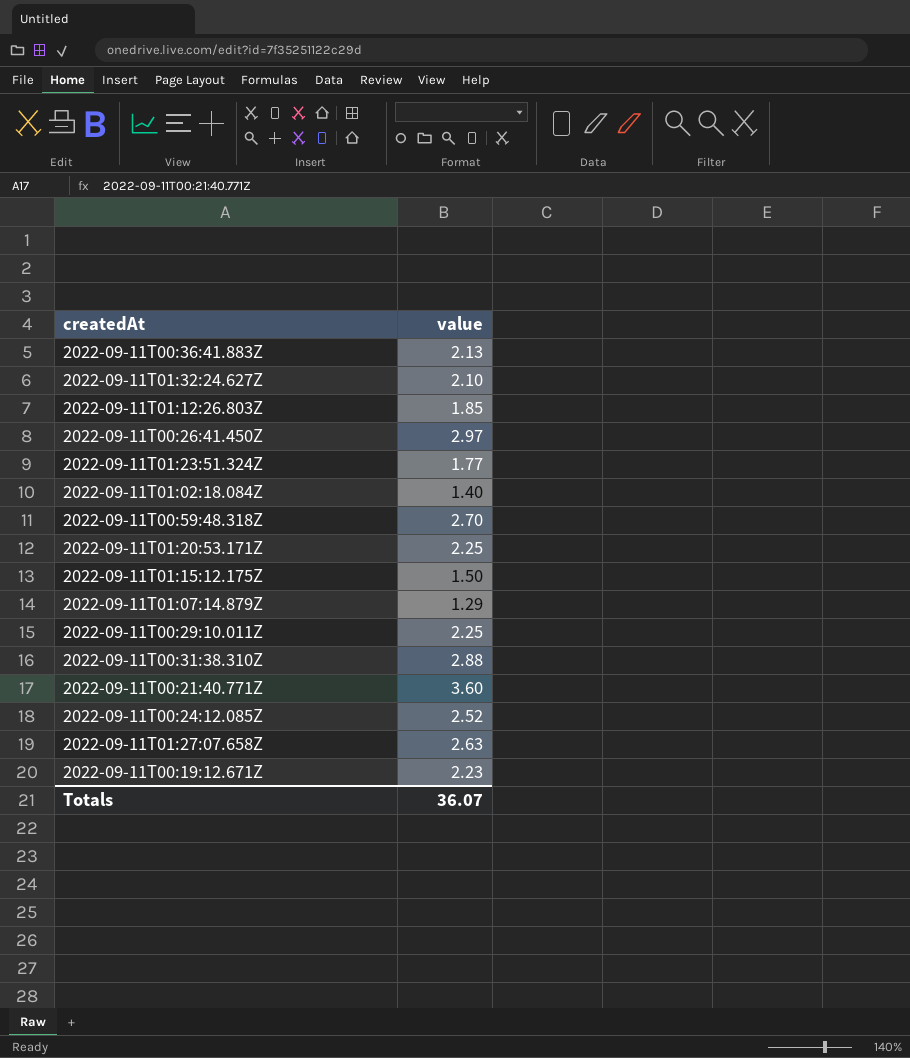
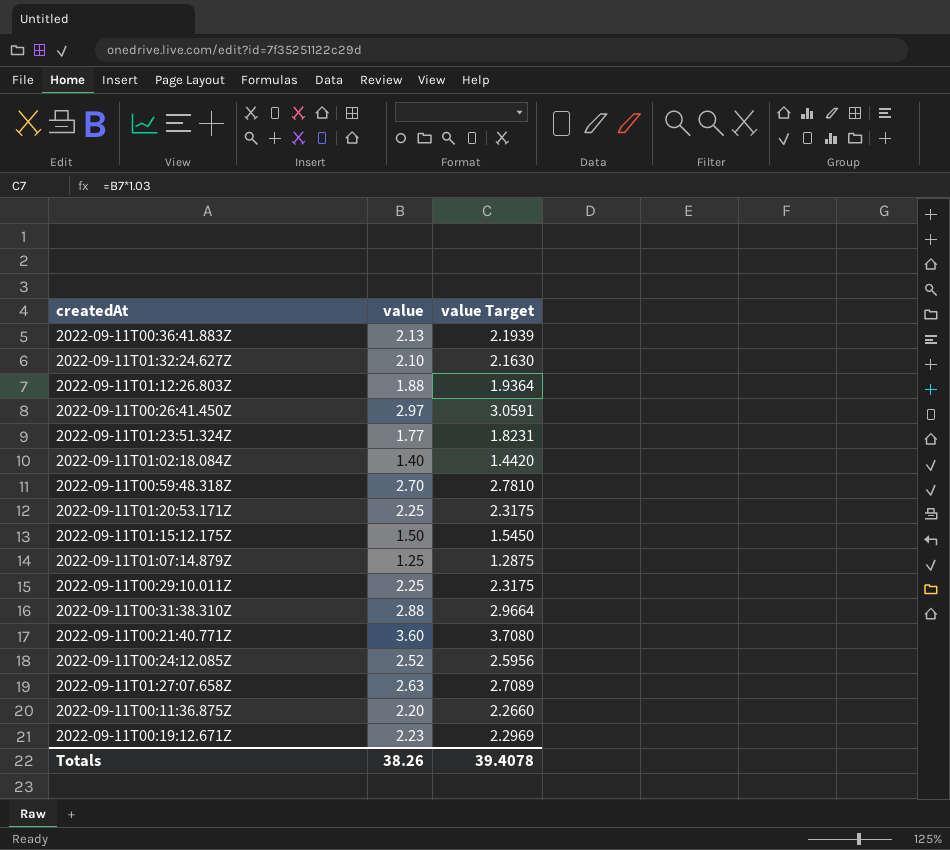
column value Target | formula: none -> [value] * 1.03
2022-09-11T01:12:26.803Z | value: 1.85 -> 1.88
2022-09-11T01:07:14.879Z | value: 1.29 -> 1.25
row 2022-09-11T00:11:36.875Z: none -> 2.20 | 2.2660
Totals | value: 36.07 -> 38.26

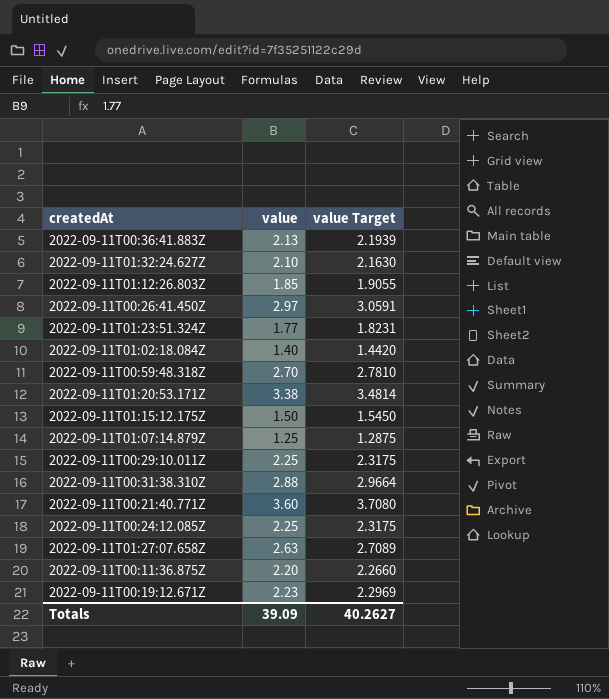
2022-09-11T01:12:26.803Z | value: 1.88 -> 1.85
2022-09-11T01:12:26.803Z | value Target: 1.9364 -> 1.9055
2022-09-11T01:20:53.171Z | value: 2.25 -> 3.38
2022-09-11T01:20:53.171Z | value Target: 2.3175 -> 3.4814
2022-09-11T00:24:12.085Z | value: 2.52 -> 2.25
2022-09-11T00:24:12.085Z | value Target: 2.5956 -> 2.3175
Totals | value: 38.26 -> 39.09
Totals | value Target: 39.4078 -> 40.2627

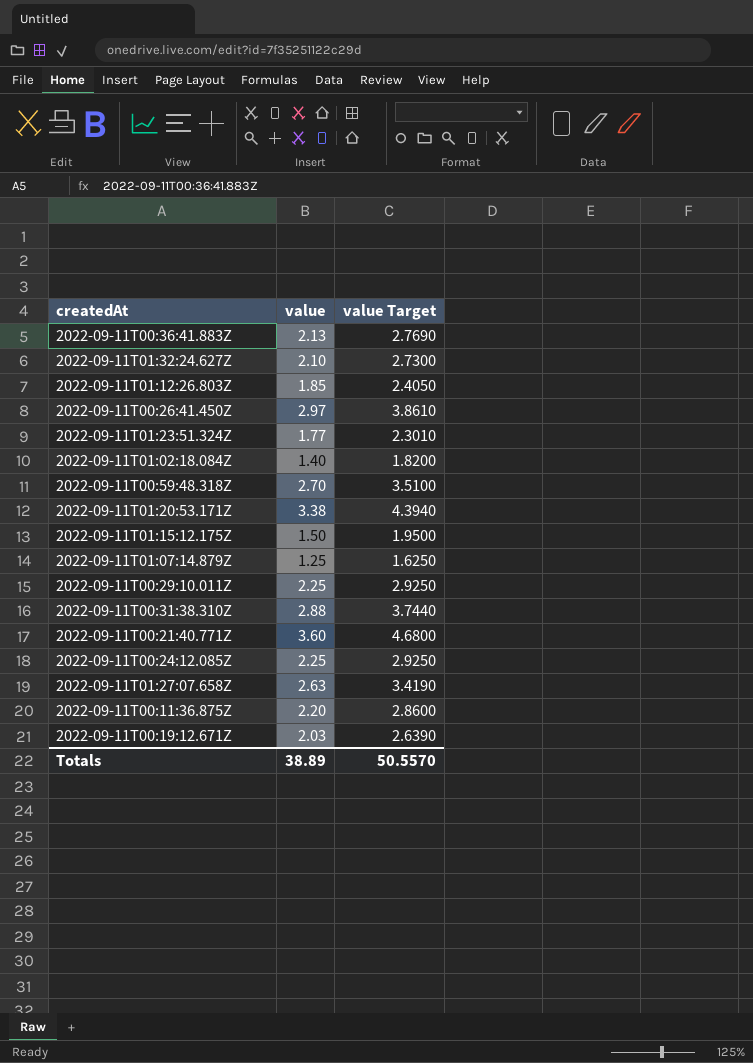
column value Target | formula: [value] * 1.03 -> [value] * 1.3
2022-09-11T00:19:12.671Z | value: 2.23 -> 2.03
Totals | value: 39.09 -> 38.89
Totals | value Target: 40.2627 -> 50.5570

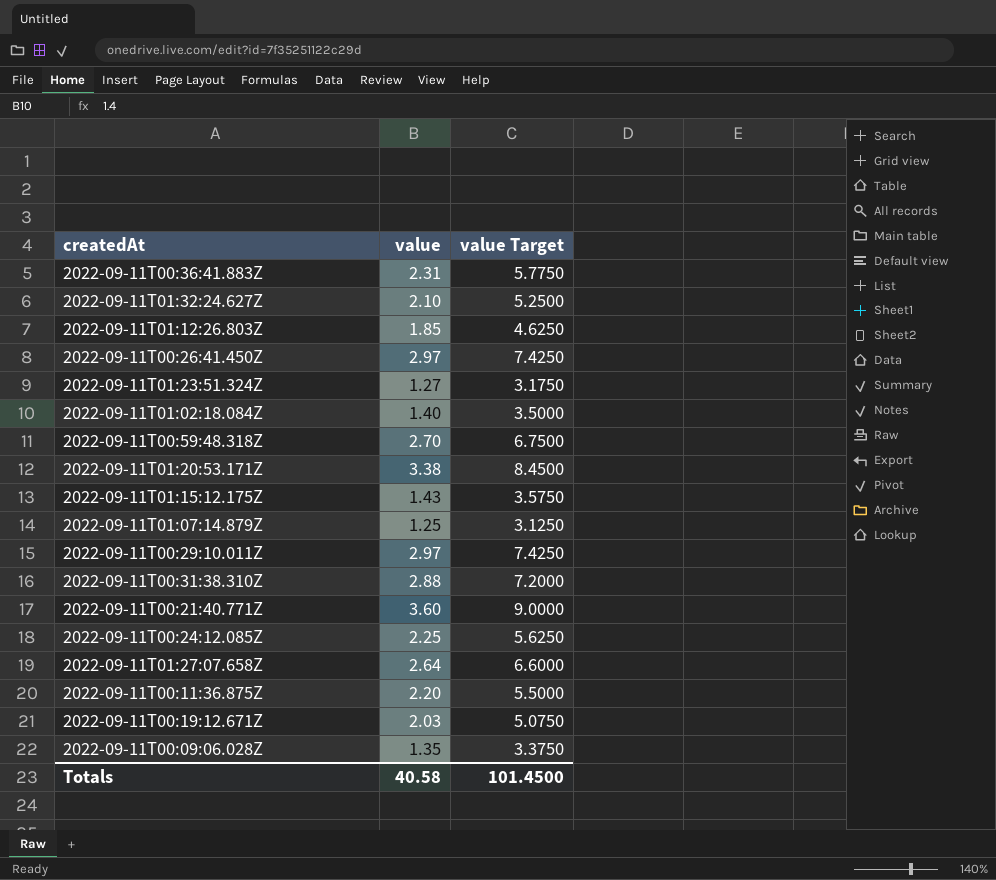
column value Target | formula: [value] * 1.3 -> [value] * 2.5
2022-09-11T00:36:41.883Z | value: 2.13 -> 2.31
2022-09-11T01:23:51.324Z | value: 1.77 -> 1.27
2022-09-11T01:15:12.175Z | value: 1.50 -> 1.43
2022-09-11T00:29:10.011Z | value: 2.25 -> 2.97
2022-09-11T01:27:07.658Z | value: 2.63 -> 2.64
row 2022-09-11T00:09:06.028Z: none -> 1.35 | 3.3750
Totals | value: 38.89 -> 40.58
Totals | value Target: 50.5570 -> 101.4500

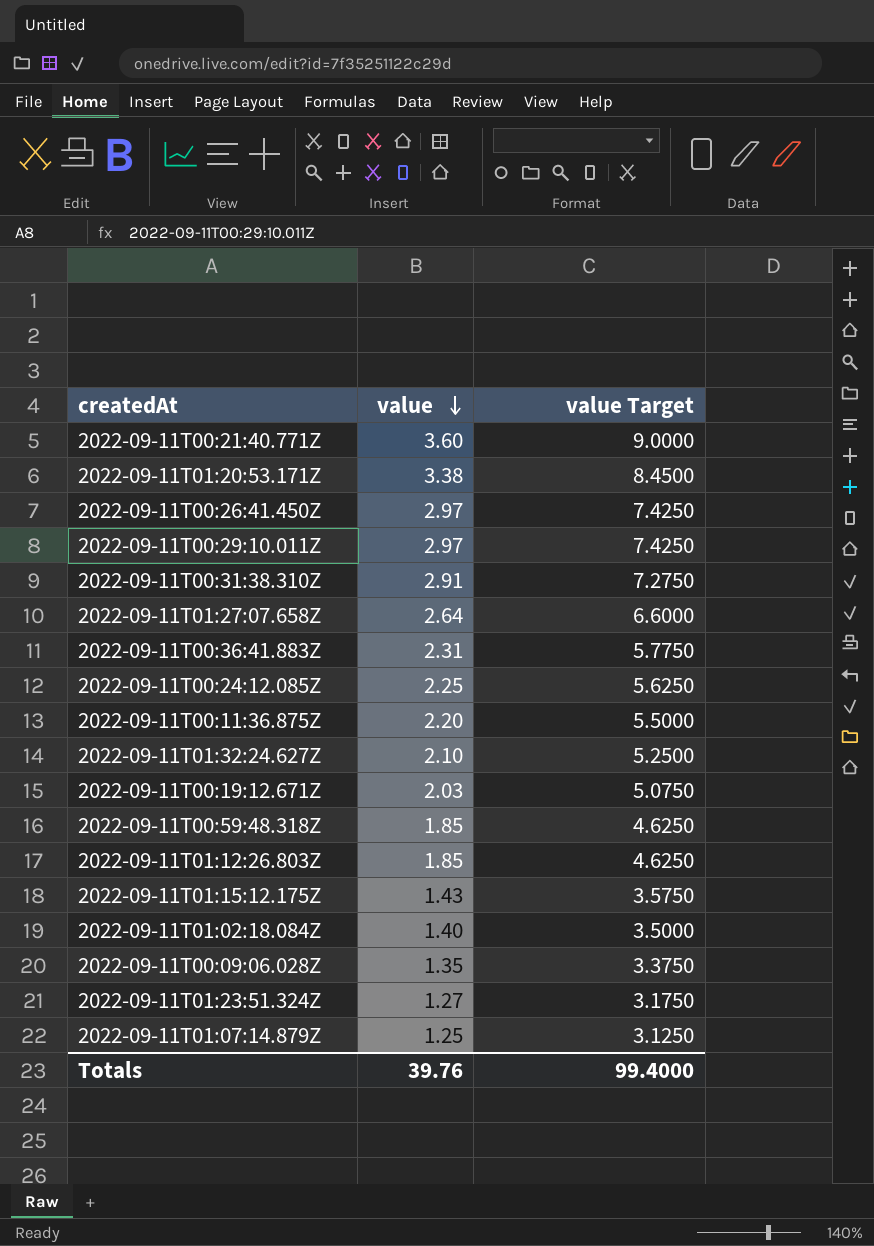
row order: none -> value descending
2022-09-11T00:31:38.310Z | value: 2.88 -> 2.91
2022-09-11T00:31:38.310Z | value Target: 7.2000 -> 7.2750
2022-09-11T00:59:48.318Z | value: 2.70 -> 1.85
2022-09-11T00:59:48.318Z | value Target: 6.7500 -> 4.6250
Totals | value: 40.58 -> 39.76
Totals | value Target: 101.4500 -> 99.4000

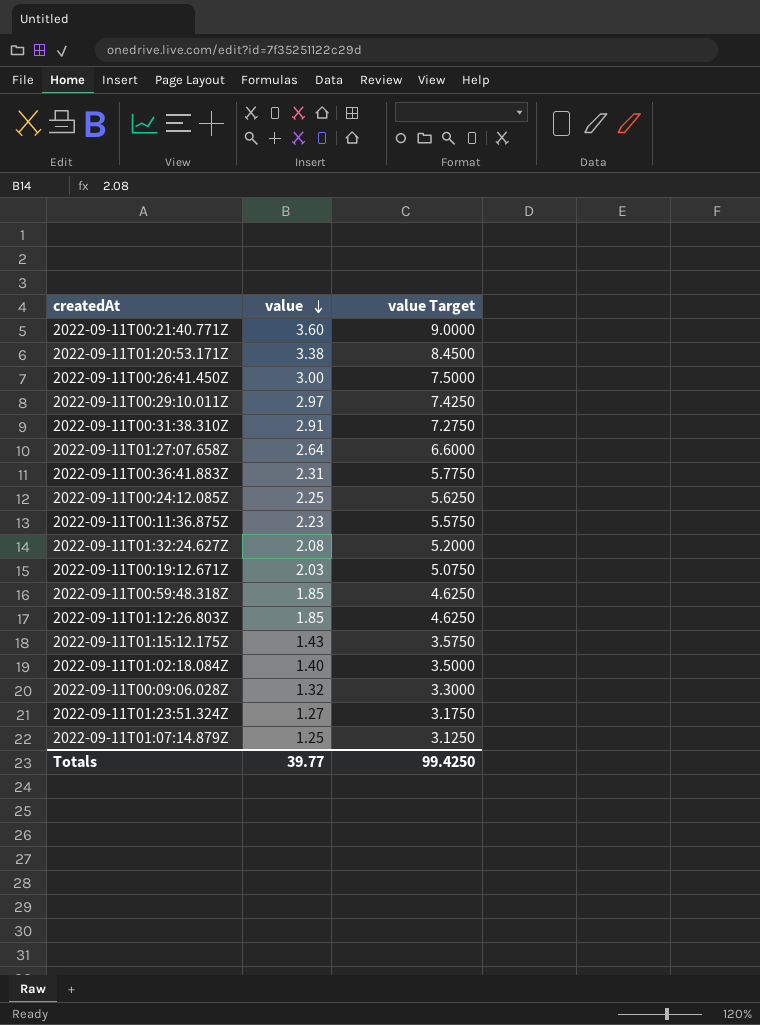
2022-09-11T00:26:41.450Z | value: 2.97 -> 3.00
2022-09-11T00:26:41.450Z | value Target: 7.4250 -> 7.5000
2022-09-11T00:11:36.875Z | value: 2.20 -> 2.23
2022-09-11T00:11:36.875Z | value Target: 5.5000 -> 5.5750
2022-09-11T01:32:24.627Z | value: 2.10 -> 2.08
2022-09-11T01:32:24.627Z | value Target: 5.2500 -> 5.2000
2022-09-11T00:09:06.028Z | value: 1.35 -> 1.32
2022-09-11T00:09:06.028Z | value Target: 3.3750 -> 3.3000
Totals | value: 39.76 -> 39.77
Totals | value Target: 99.4000 -> 99.4250

